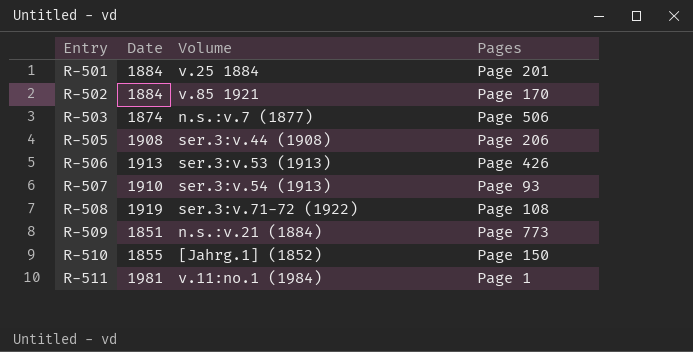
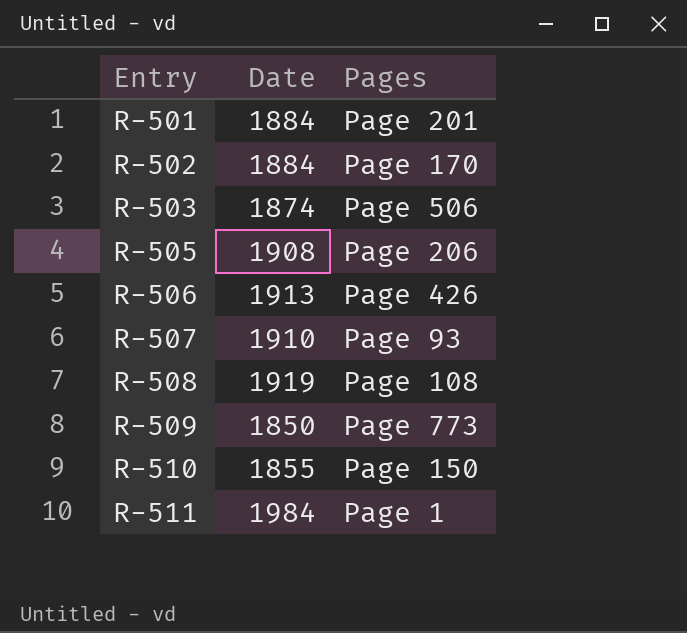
column Volume | position: 3 -> none
R-509 | Date: 1851 -> 1850
R-511 | Date: 1981 -> 1984

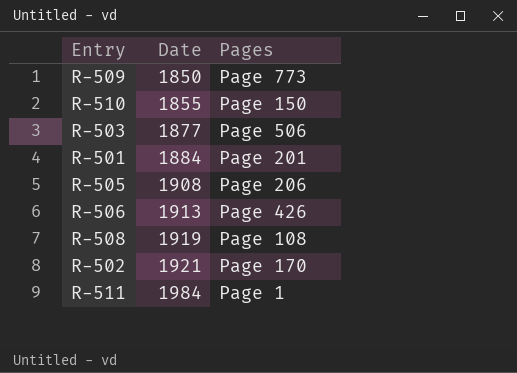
row order: Entry ascending -> Date ascending
row R-507: 1910 | Page 93 -> none
R-503 | Date: 1874 -> 1877
R-502 | Date: 1884 -> 1921

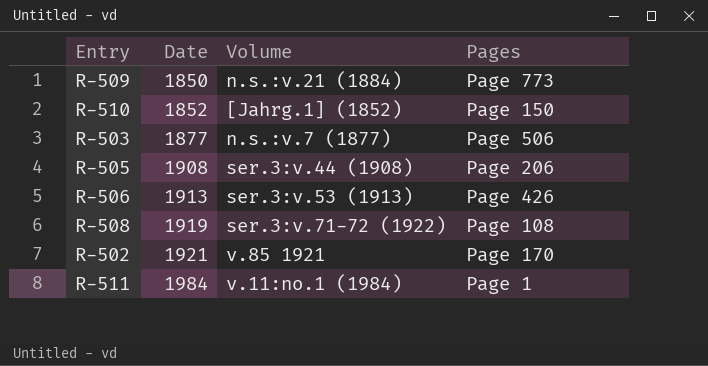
column Volume | position: none -> 3
row R-501: 1884 | Page 201 -> none
R-510 | Date: 1855 -> 1852

